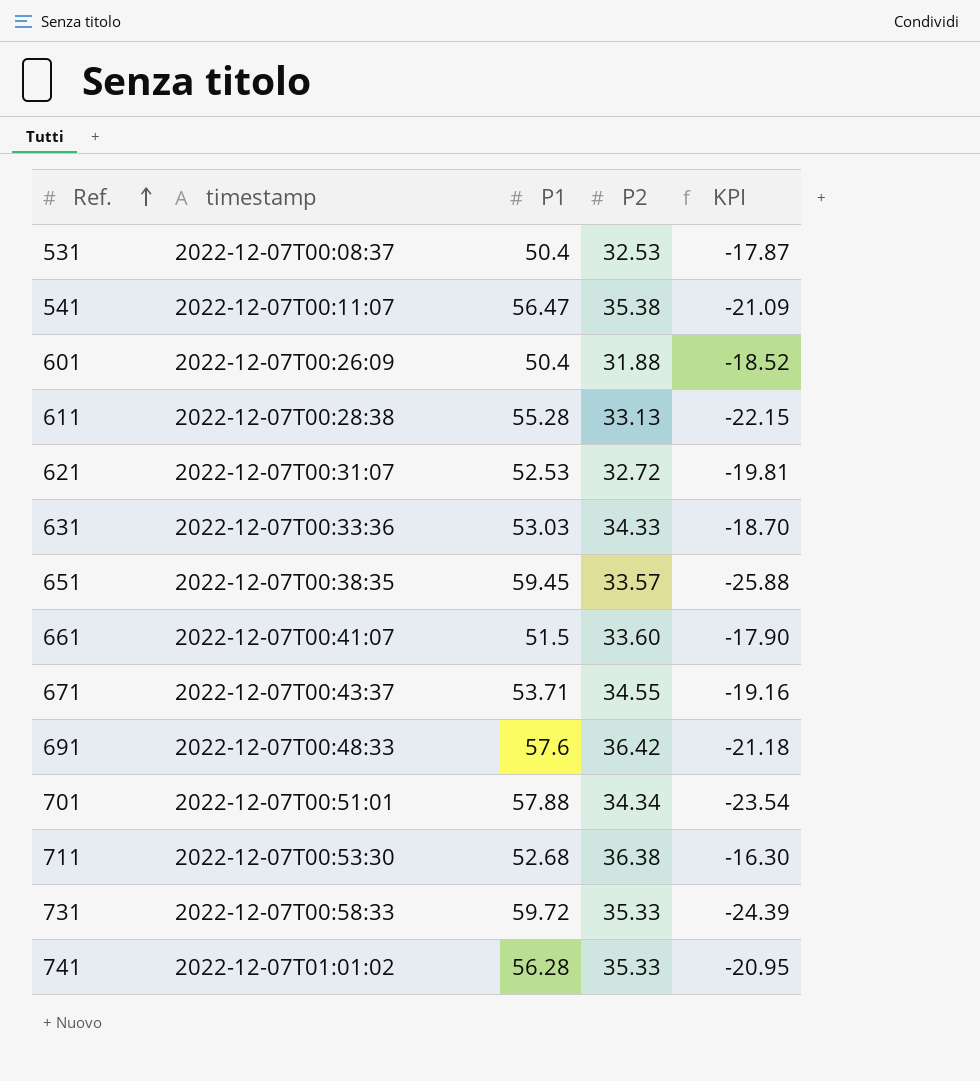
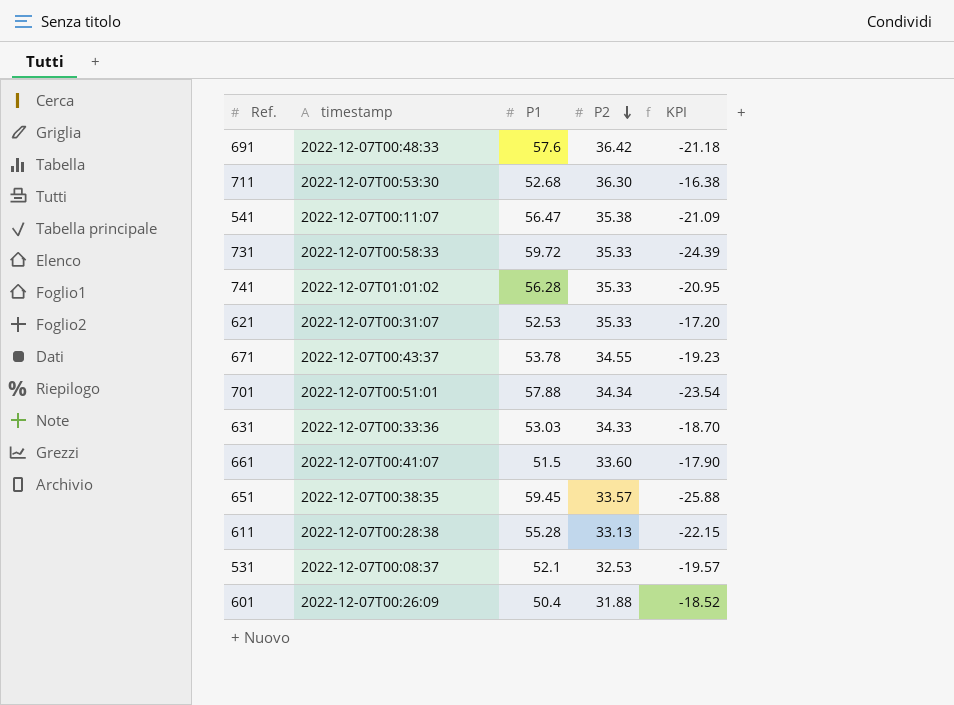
row order: Ref. ascending -> P2 descending
711 | P2: 36.38 -> 36.30
711 | KPI: -16.30 -> -16.38
621 | P2: 32.72 -> 35.33
621 | KPI: -19.81 -> -17.20
671 | P1: 53.71 -> 53.78
671 | KPI: -19.16 -> -19.23
531 | P1: 50.4 -> 52.1
531 | KPI: -17.87 -> -19.57

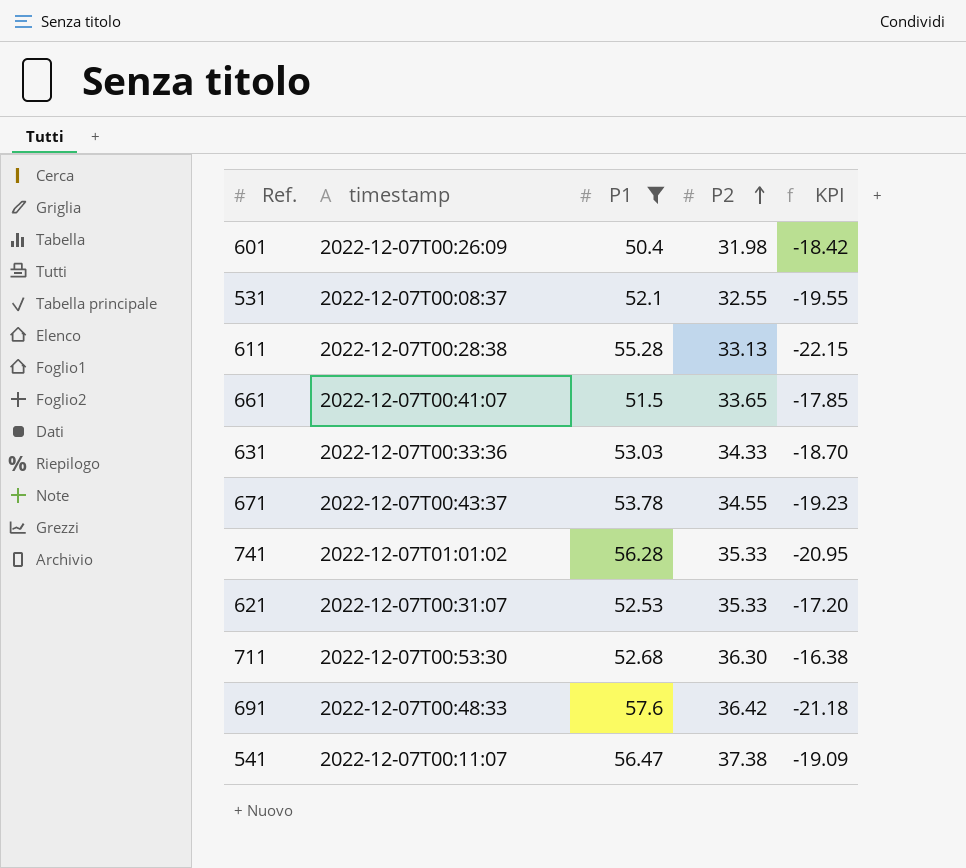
filter: none -> P1 <= 57.6
row order: P2 descending -> P2 ascending
601 | P2: 31.88 -> 31.98
601 | KPI: -18.52 -> -18.42
531 | P2: 32.53 -> 32.55
531 | KPI: -19.57 -> -19.55
661 | P2: 33.60 -> 33.65
661 | KPI: -17.90 -> -17.85
541 | P2: 35.38 -> 37.38
541 | KPI: -21.09 -> -19.09

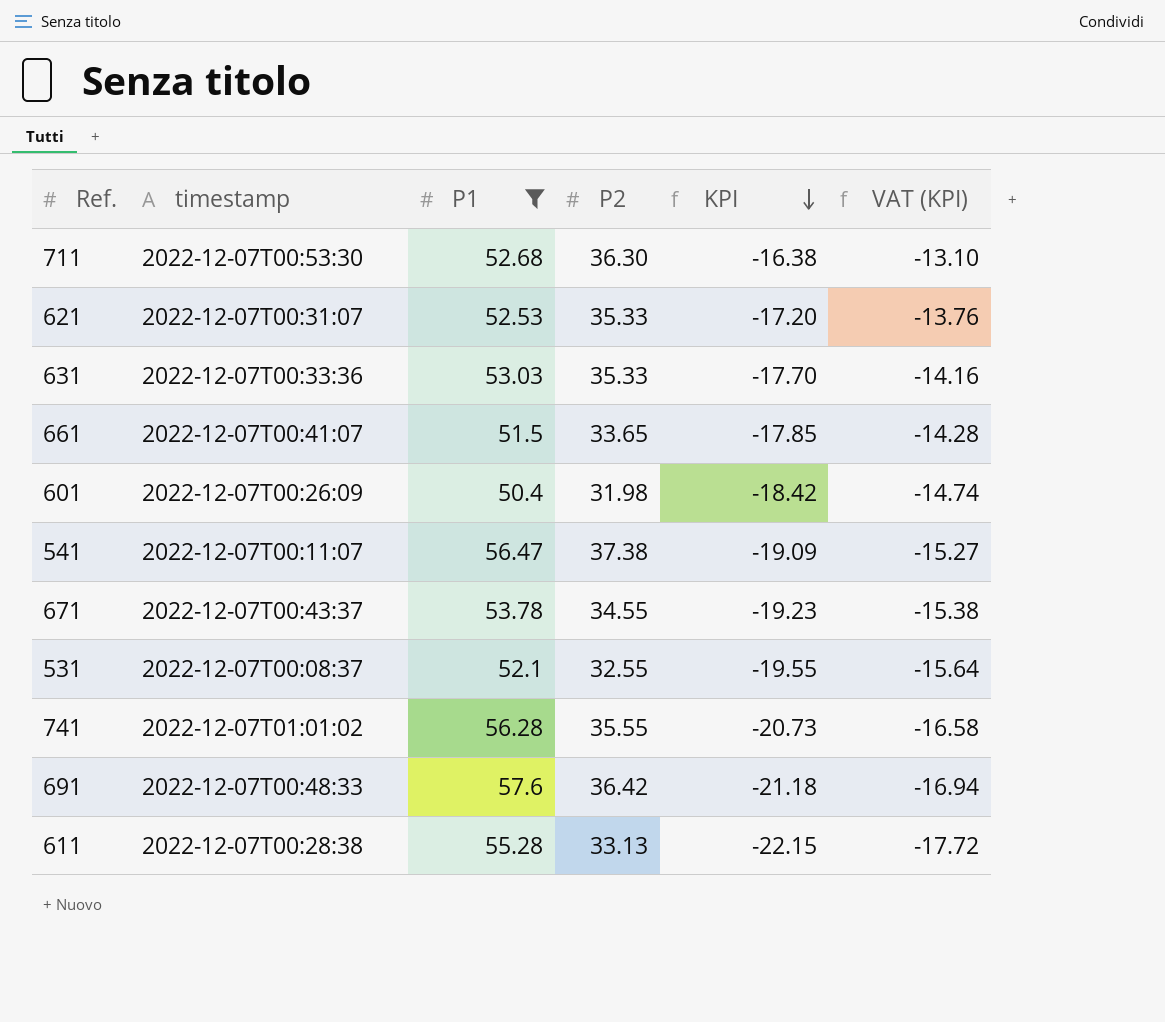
row order: P2 ascending -> KPI descending
column VAT (KPI) | formula: none -> [KPI] * 0.8
631 | P2: 34.33 -> 35.33
631 | KPI: -18.70 -> -17.70
741 | P2: 35.33 -> 35.55
741 | KPI: -20.95 -> -20.73

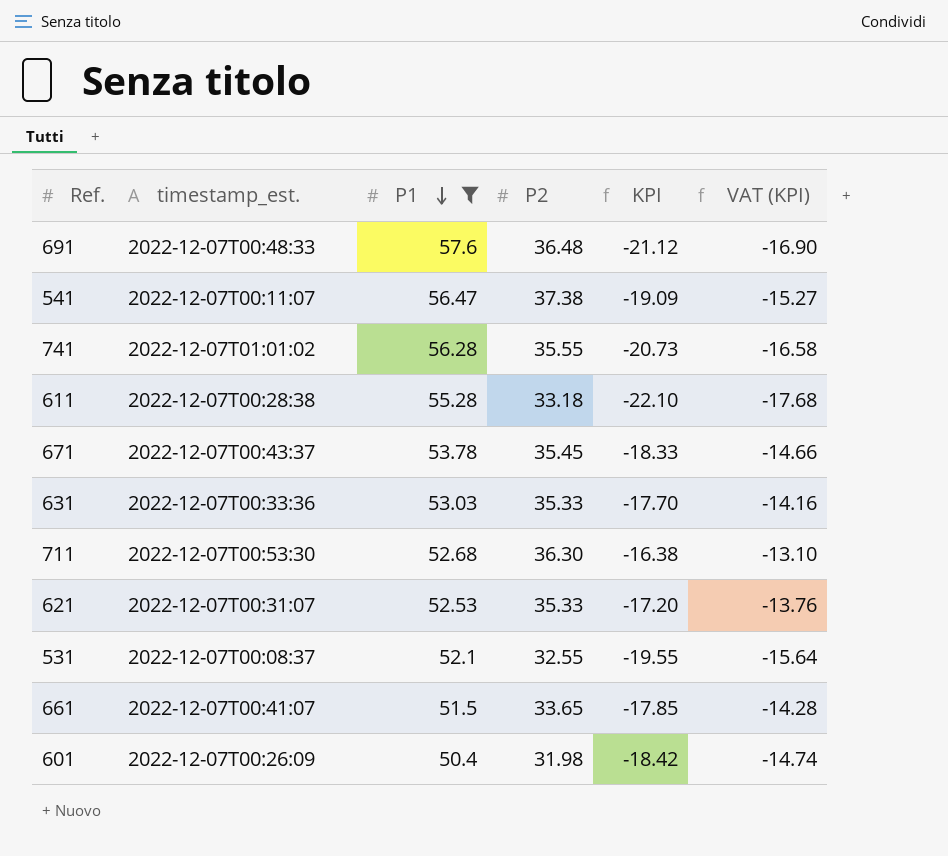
row order: KPI descending -> P1 descending
column name: timestamp -> timestamp_est.
691 | P2: 36.42 -> 36.48
691 | KPI: -21.18 -> -21.12
691 | VAT (KPI): -16.94 -> -16.90
611 | P2: 33.13 -> 33.18
611 | KPI: -22.15 -> -22.10
611 | VAT (KPI): -17.72 -> -17.68
671 | P2: 34.55 -> 35.45
671 | KPI: -19.23 -> -18.33
671 | VAT (KPI): -15.38 -> -14.66

